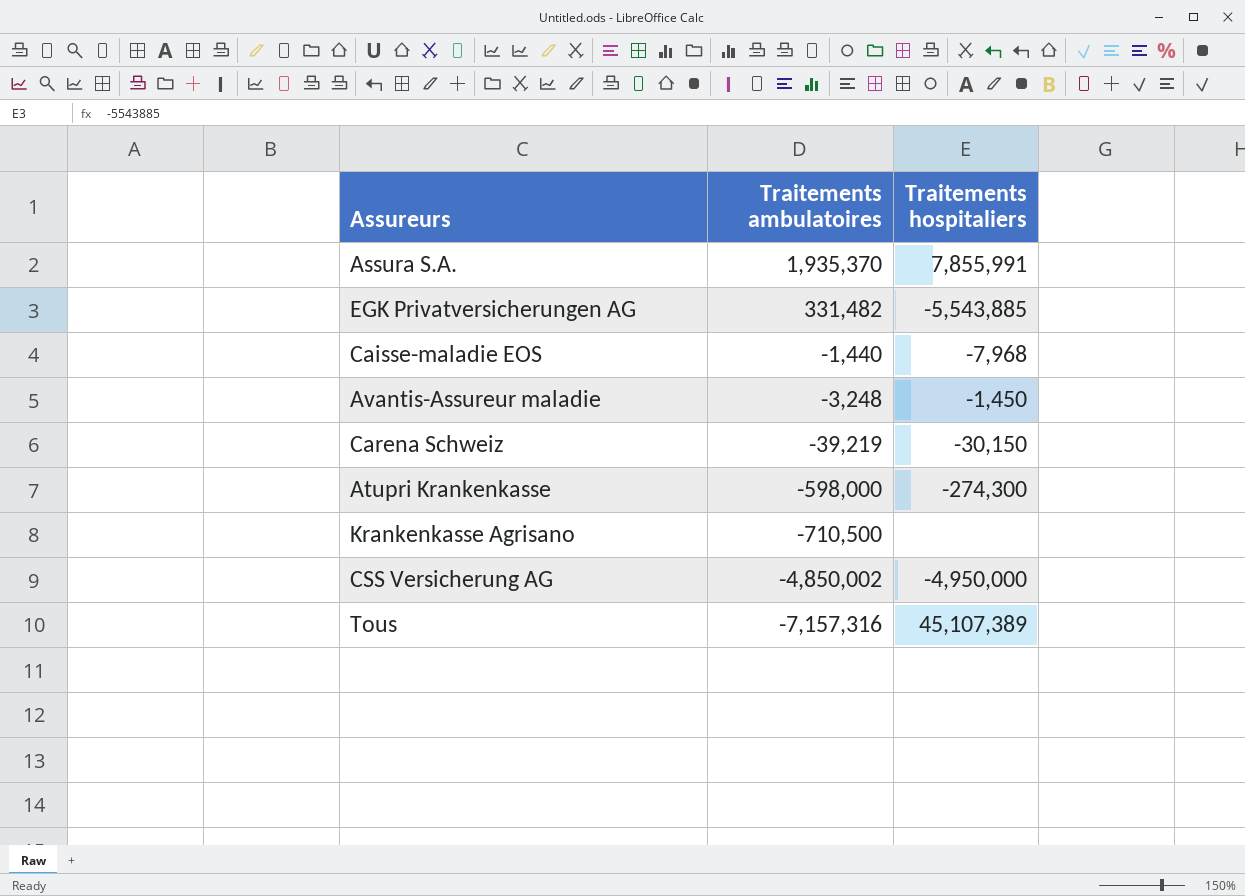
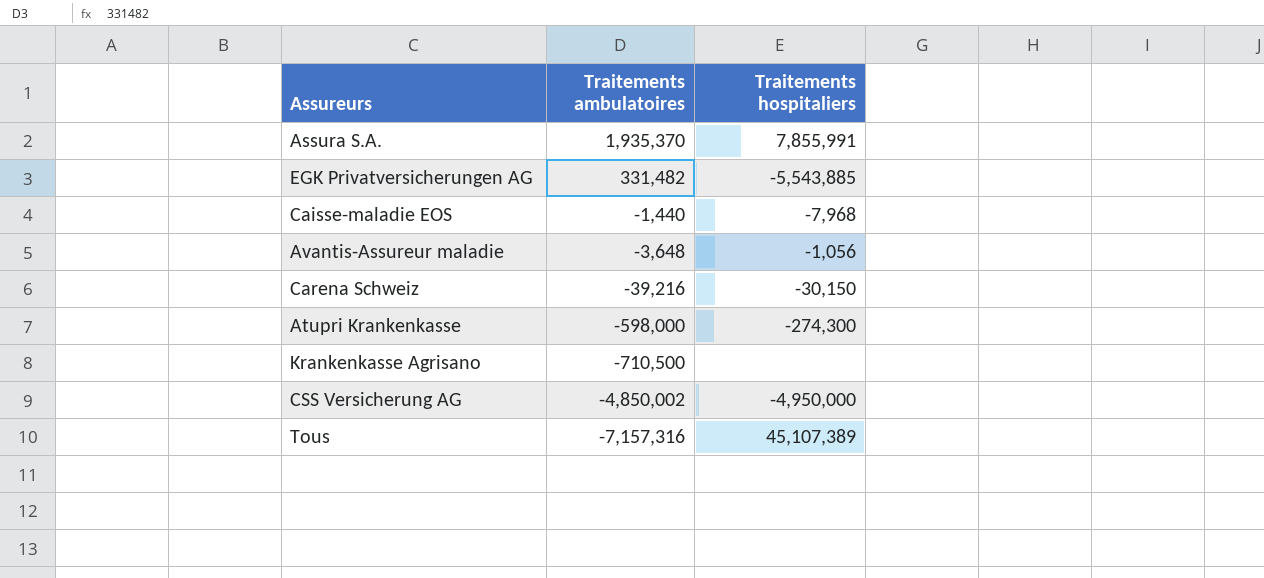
Avantis-Assureur maladie | Traitements ambulatoires: -3,248 -> -3,648
Avantis-Assureur maladie | Traitements hospitaliers: -1,450 -> -1,056
Carena Schweiz | Traitements ambulatoires: -39,219 -> -39,216

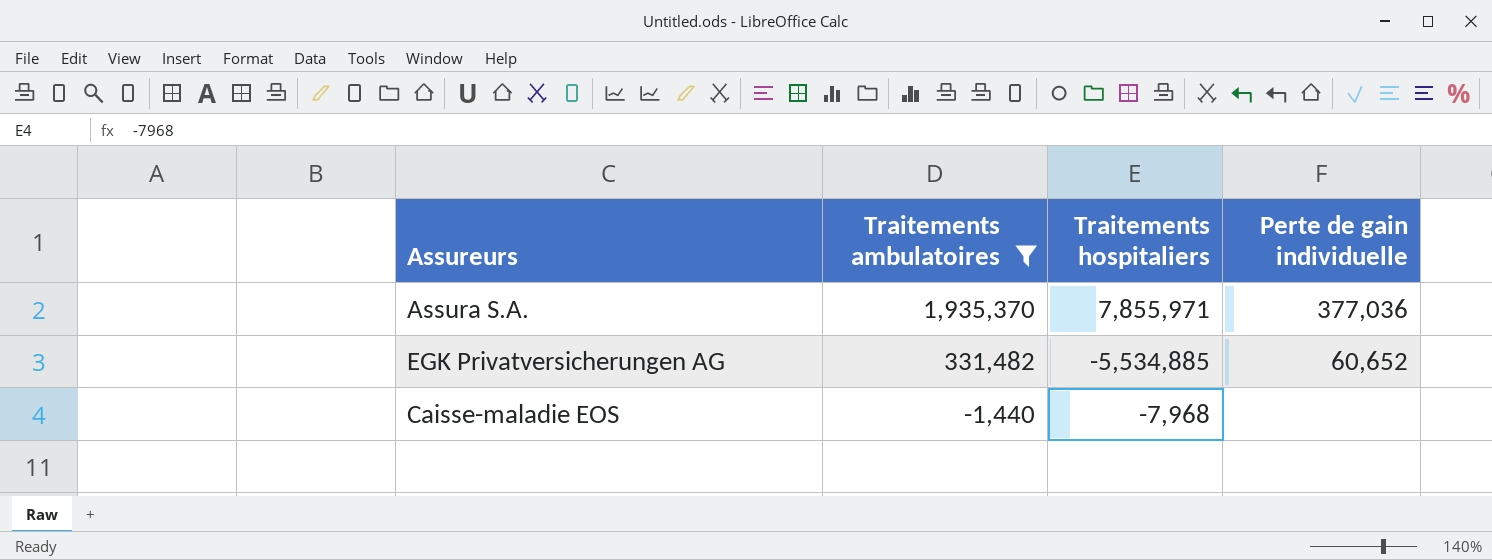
filter: none -> Traitements ambulatoires >= -1,440
column Perte de gain individuelle | position: none -> 4
Assura S.A. | Traitements hospitaliers: 7,855,991 -> 7,855,971
EGK Privatversicherungen AG | Traitements hospitaliers: -5,543,885 -> -5,534,885

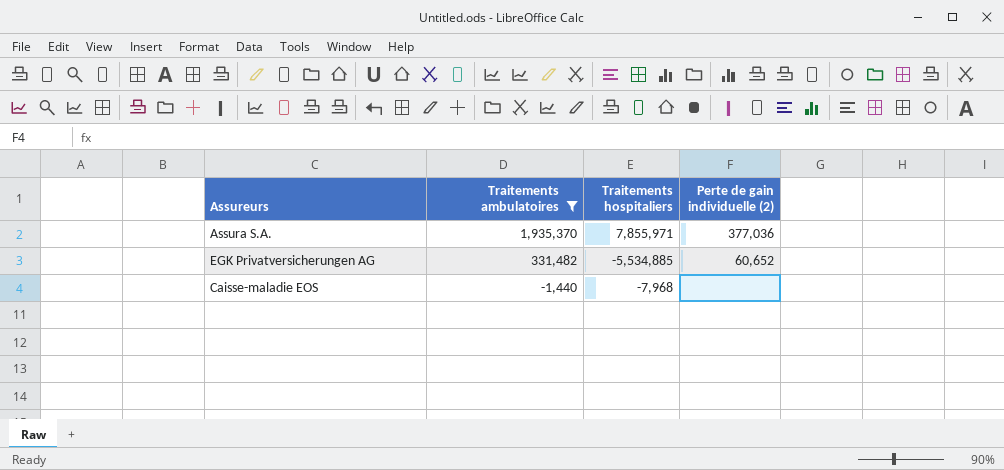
column name: Perte de gain individuelle -> Perte de gain individuelle (2)

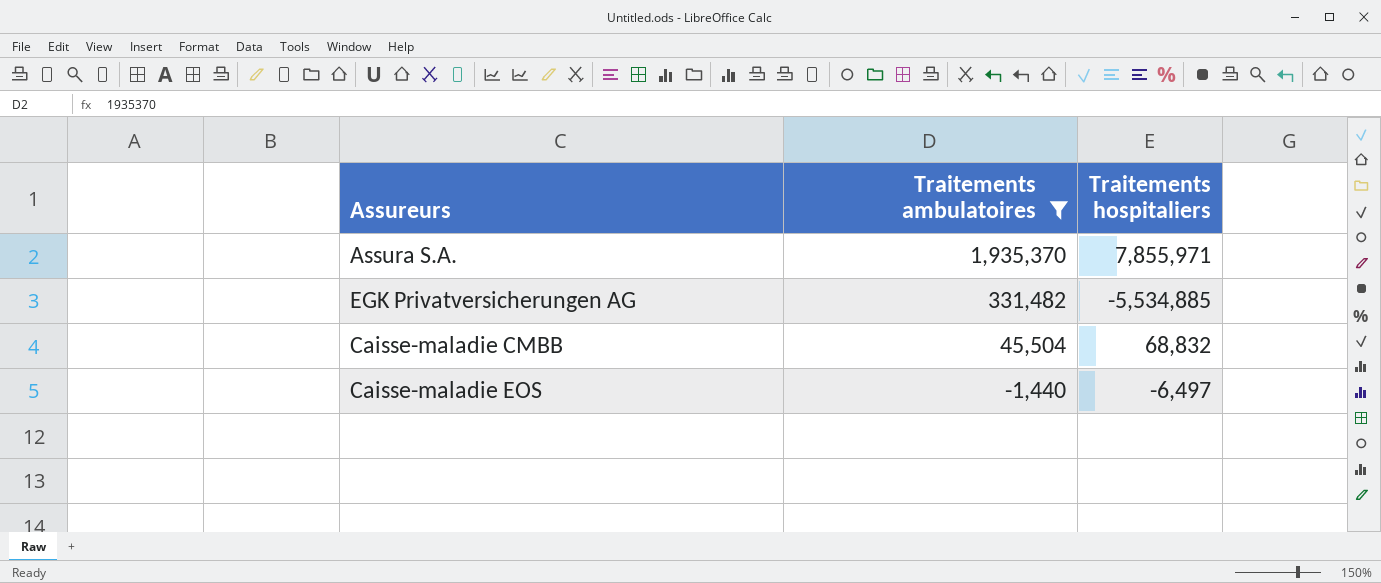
column Perte de gain individuelle (2) | position: 4 -> none
row Caisse-maladie CMBB: none -> 45,504 | 68,832
Caisse-maladie EOS | Traitements hospitaliers: -7,968 -> -6,497

